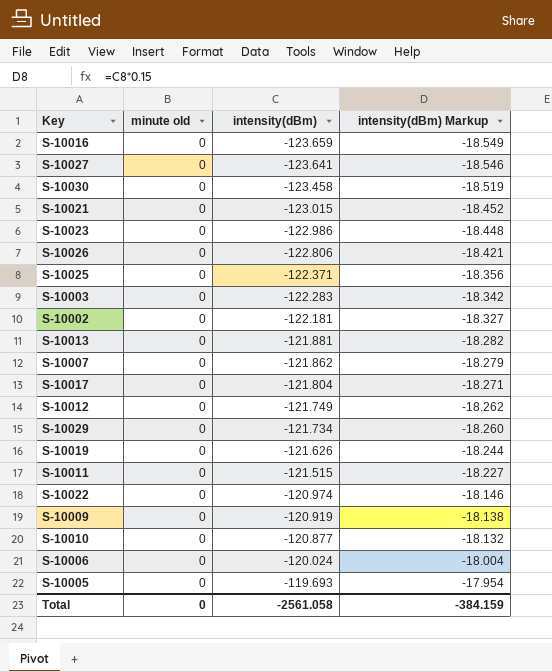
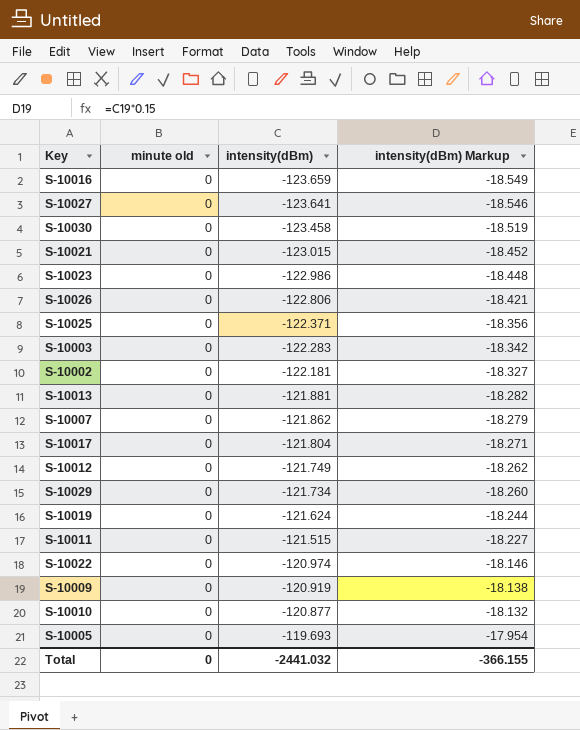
row S-10006: 0 | -120.024 | -18.004 -> none
S-10019 | intensity(dBm): -121.626 -> -121.624
Total | intensity(dBm): -2561.058 -> -2441.032
Total | intensity(dBm) Markup: -384.159 -> -366.155

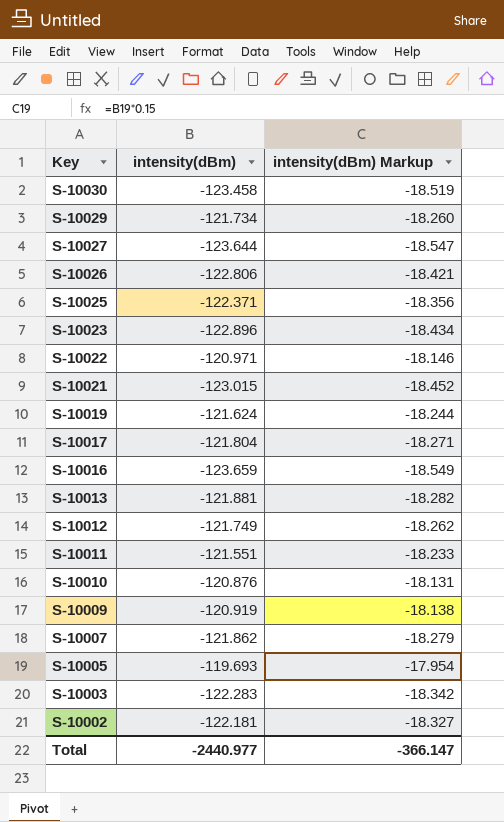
row order: intensity(dBm) ascending -> Key descending
column minute old | position: 2 -> none
S-10027 | intensity(dBm): -123.641 -> -123.644
S-10027 | intensity(dBm) Markup: -18.546 -> -18.547
S-10023 | intensity(dBm): -122.986 -> -122.896
S-10023 | intensity(dBm) Markup: -18.448 -> -18.434
S-10022 | intensity(dBm): -120.974 -> -120.971
S-10011 | intensity(dBm): -121.515 -> -121.551
S-10011 | intensity(dBm) Markup: -18.227 -> -18.233
S-10010 | intensity(dBm): -120.877 -> -120.876
S-10010 | intensity(dBm) Markup: -18.132 -> -18.131
Total | intensity(dBm): -2441.032 -> -2440.977
Total | intensity(dBm) Markup: -366.155 -> -366.147

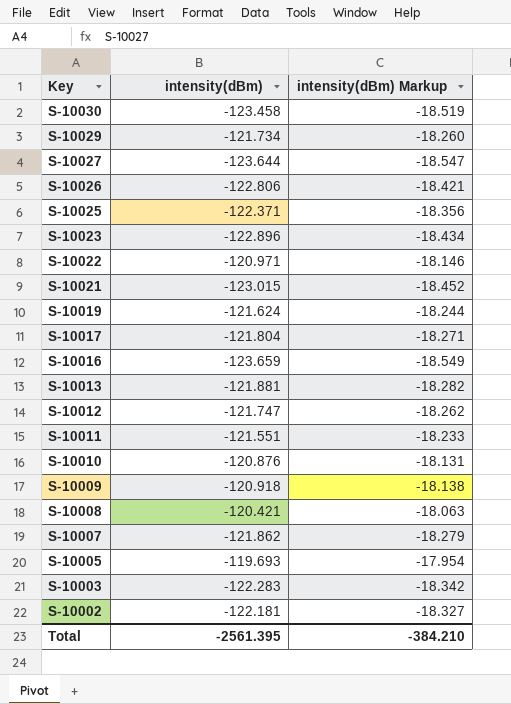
S-10012 | intensity(dBm): -121.749 -> -121.747
S-10009 | intensity(dBm): -120.919 -> -120.918
row S-10008: none -> -120.421 | -18.063
Total | intensity(dBm): -2440.977 -> -2561.395
Total | intensity(dBm) Markup: -366.147 -> -384.210

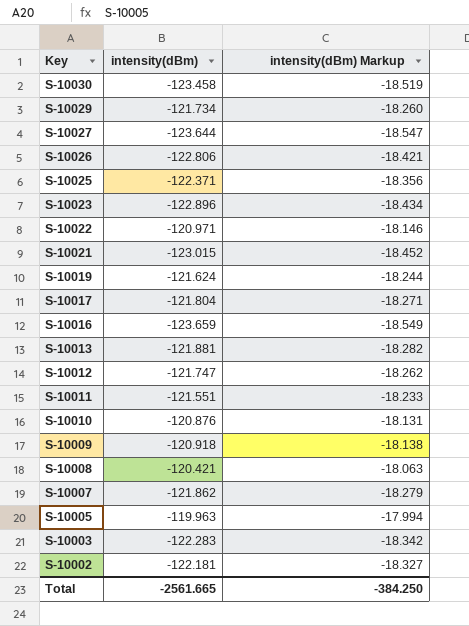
S-10005 | intensity(dBm): -119.693 -> -119.963
S-10005 | intensity(dBm) Markup: -17.954 -> -17.994
Total | intensity(dBm): -2561.395 -> -2561.665
Total | intensity(dBm) Markup: -384.210 -> -384.250

